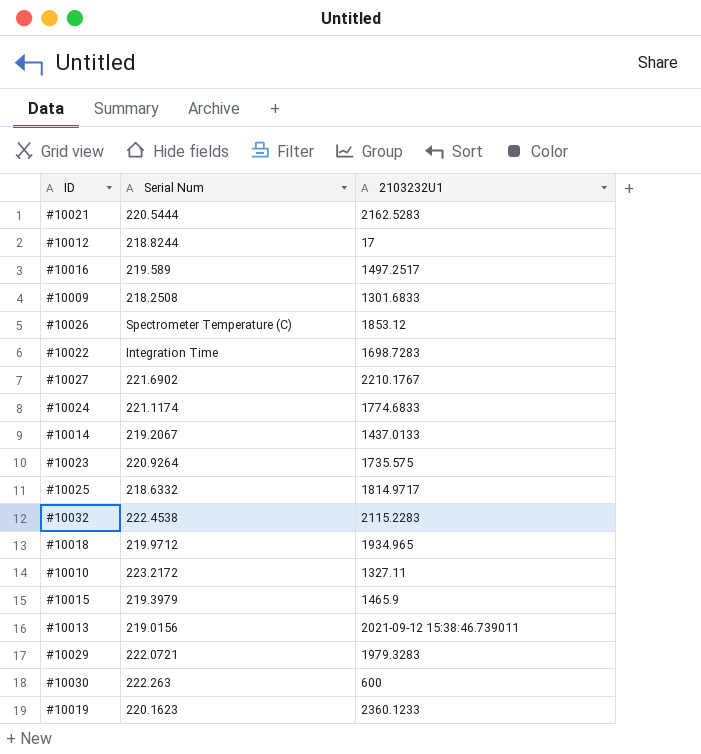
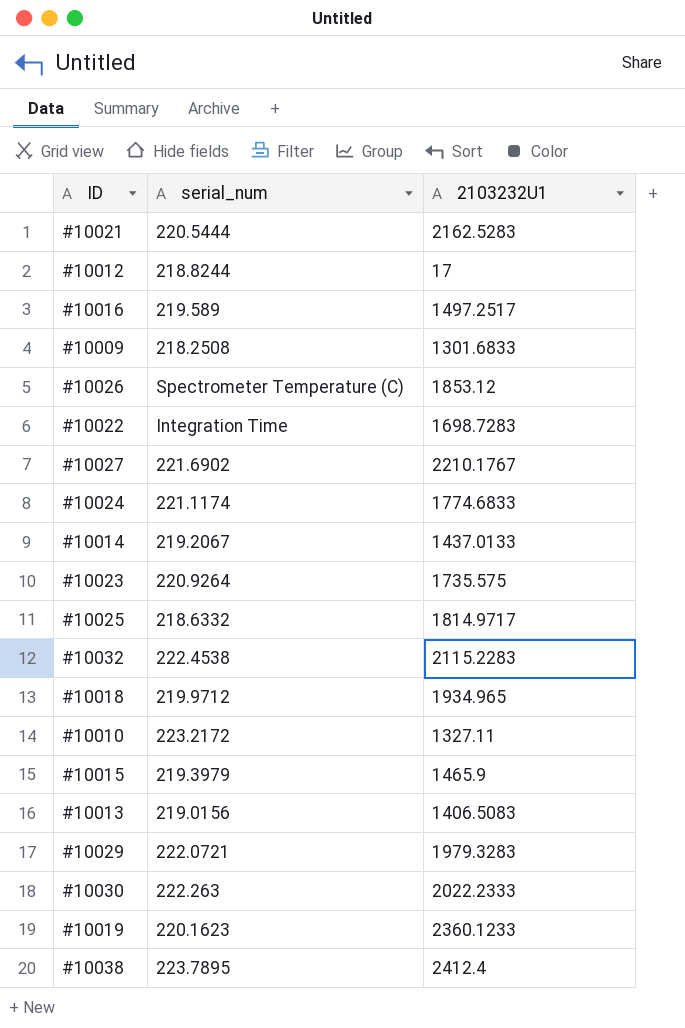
column name: Serial Num -> serial_num
#10013 | 2103232U1: 2021-09-12 15:38:46.739011 -> 1406.5083
#10030 | 2103232U1: 600 -> 2022.2333
row #10038: none -> 223.7895 | 2412.4

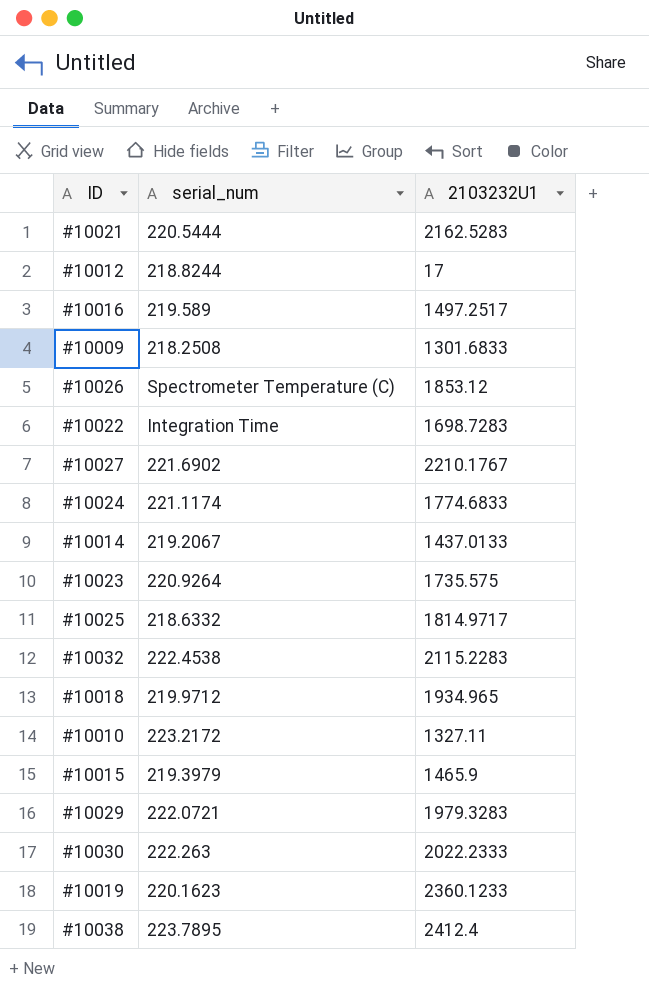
row #10013: 219.0156 | 1406.5083 -> none

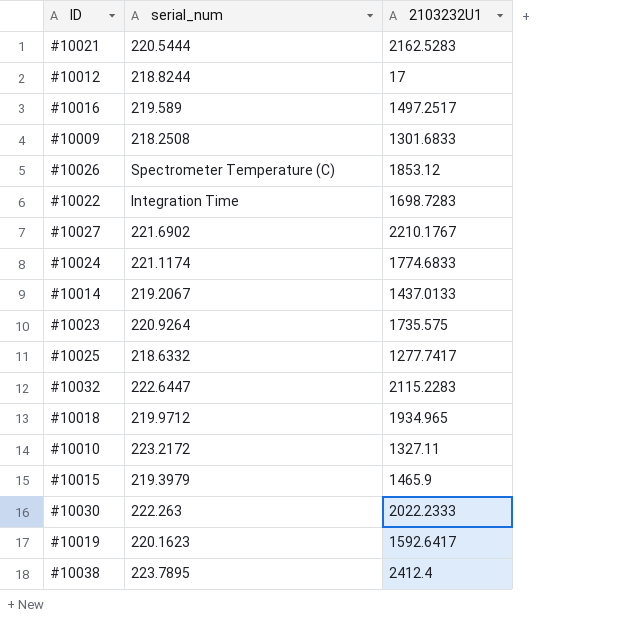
row #10029: 222.0721 | 1979.3283 -> none
#10025 | 2103232U1: 1814.9717 -> 1277.7417
#10032 | serial_num: 222.4538 -> 222.6447
#10019 | 2103232U1: 2360.1233 -> 1592.6417

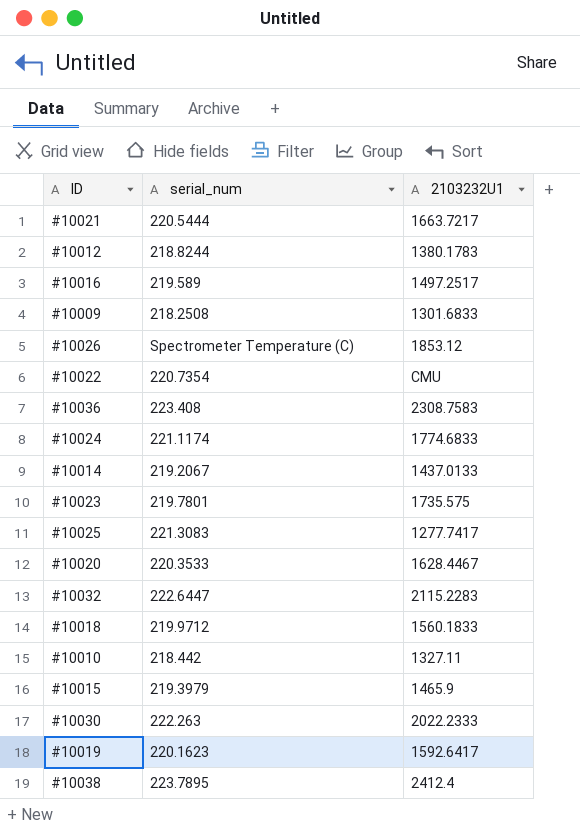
row #10027: 221.6902 | 2210.1767 -> none
#10021 | 2103232U1: 2162.5283 -> 1663.7217
#10012 | 2103232U1: 17 -> 1380.1783
#10022 | serial_num: Integration Time -> 220.7354
#10022 | 2103232U1: 1698.7283 -> CMU
row #10036: none -> 223.408 | 2308.7583
#10023 | serial_num: 220.9264 -> 219.7801
#10025 | serial_num: 218.6332 -> 221.3083
row #10020: none -> 220.3533 | 1628.4467
#10018 | 2103232U1: 1934.965 -> 1560.1833
#10010 | serial_num: 223.2172 -> 218.442

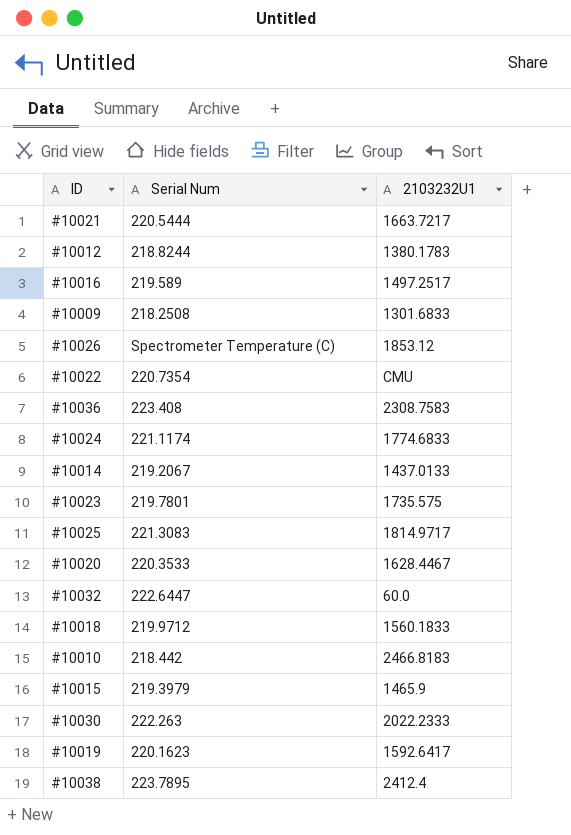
column name: serial_num -> Serial Num
#10025 | 2103232U1: 1277.7417 -> 1814.9717
#10032 | 2103232U1: 2115.2283 -> 60.0
#10010 | 2103232U1: 1327.11 -> 2466.8183

